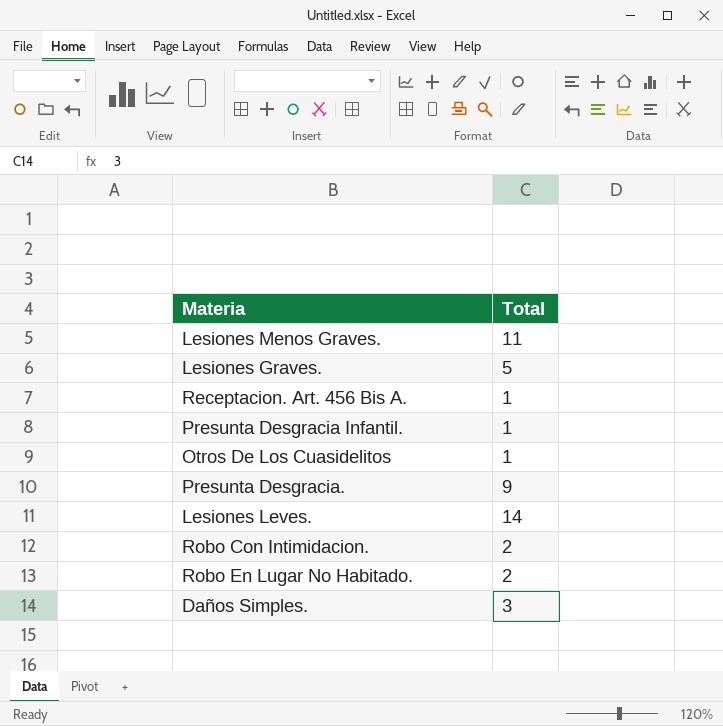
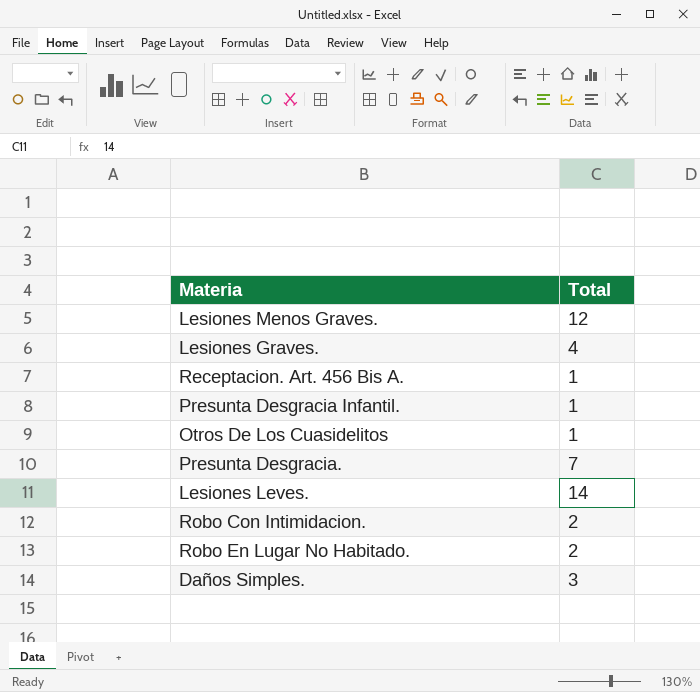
Lesiones Menos Graves. | Total: 11 -> 12
Lesiones Graves. | Total: 5 -> 4
Presunta Desgracia. | Total: 9 -> 7

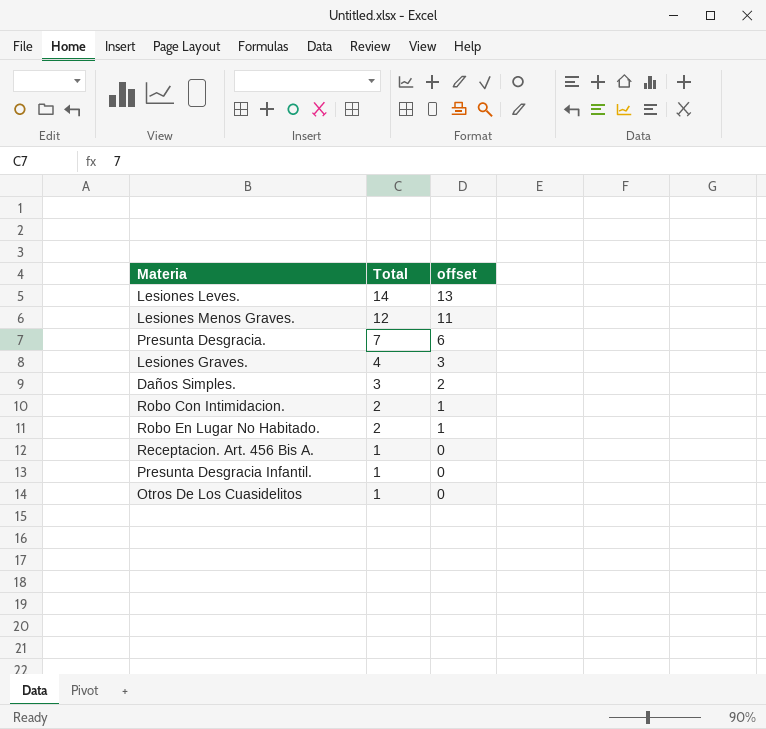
row order: none -> Total descending
column offset | formula: none -> [Total] - 1

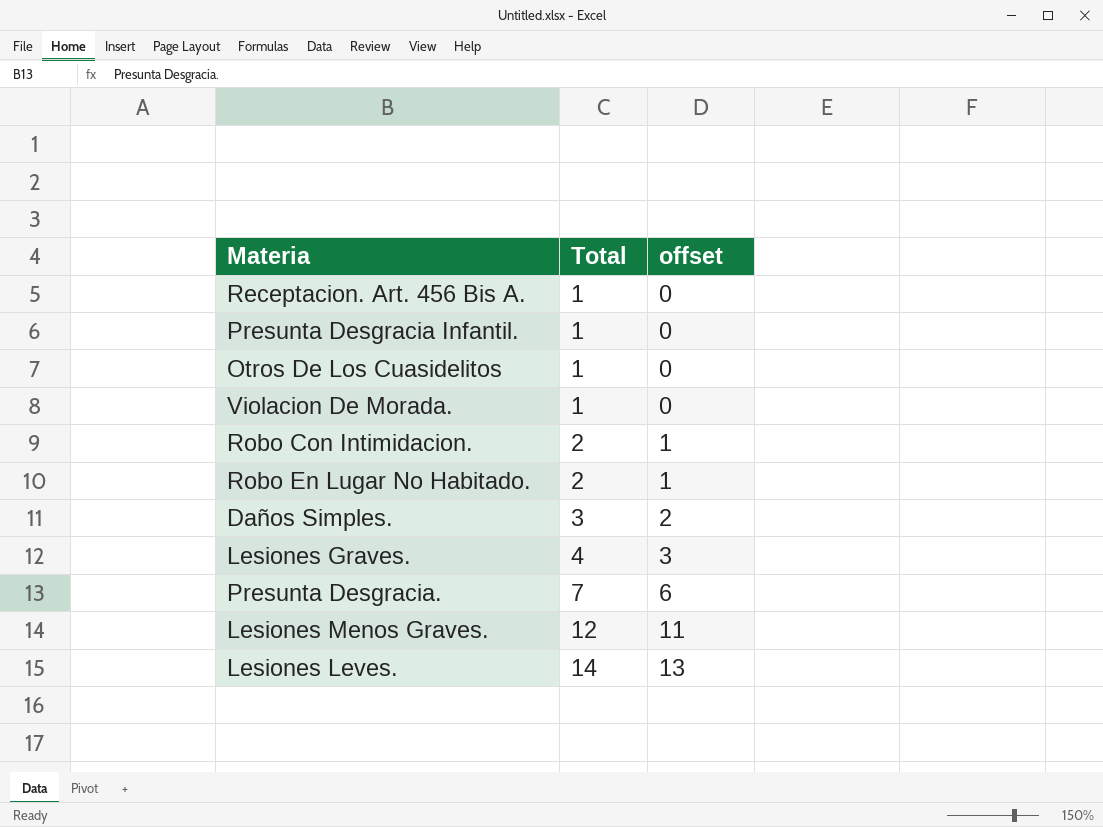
row order: Total descending -> Total ascending
row Violacion De Morada.: none -> 1 | 0

